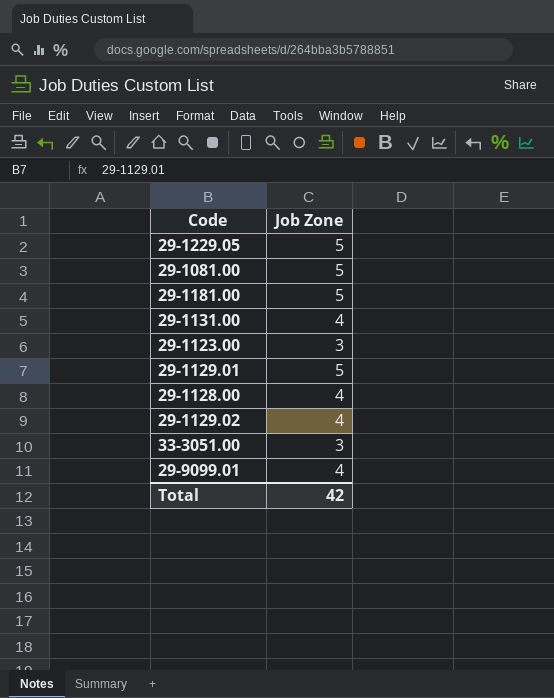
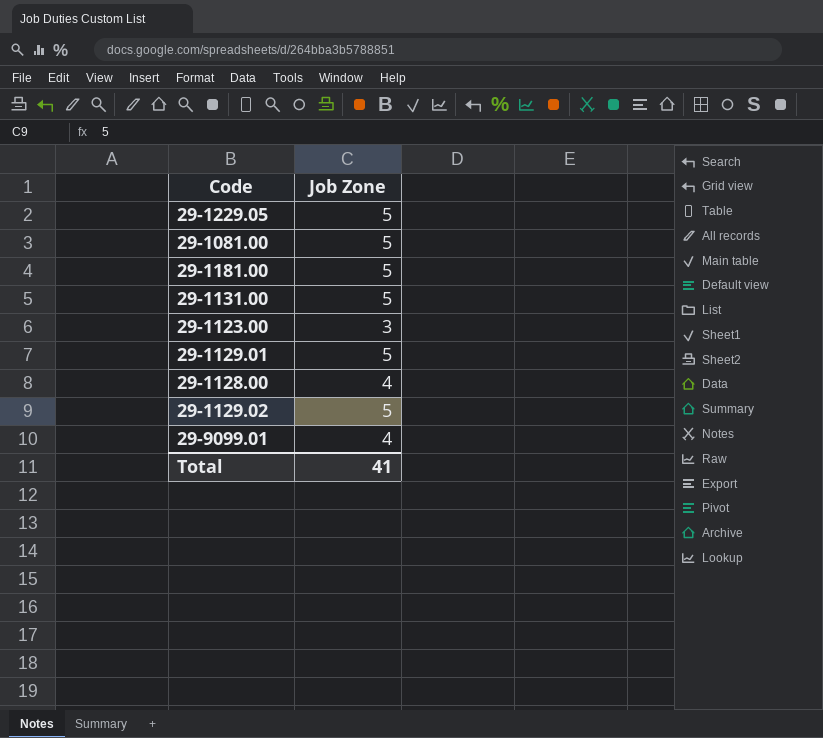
row 33-3051.00: 3 -> none
29-1131.00 | Job Zone: 4 -> 5
29-1129.02 | Job Zone: 4 -> 5
Total | Job Zone: 42 -> 41

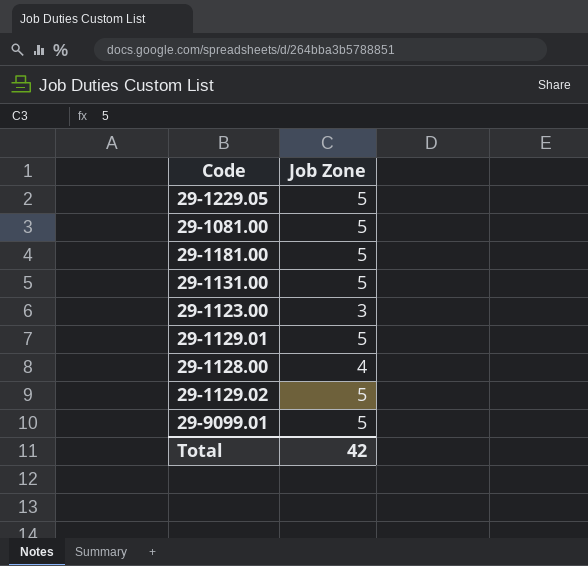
29-9099.01 | Job Zone: 4 -> 5
Total | Job Zone: 41 -> 42

